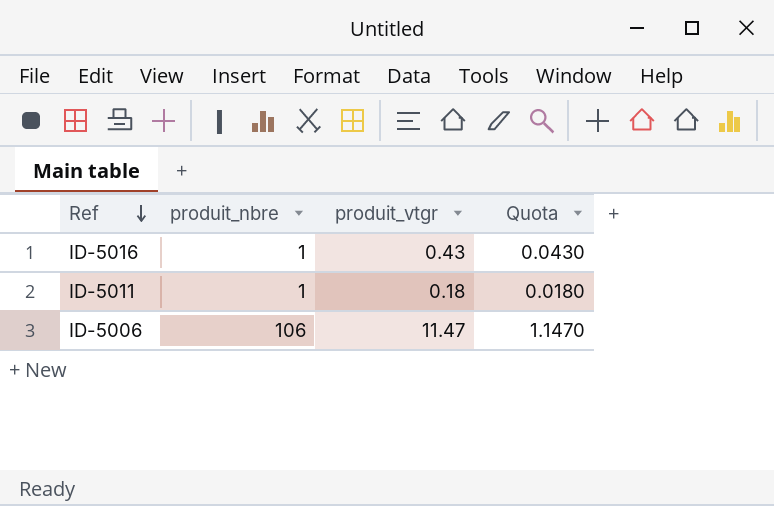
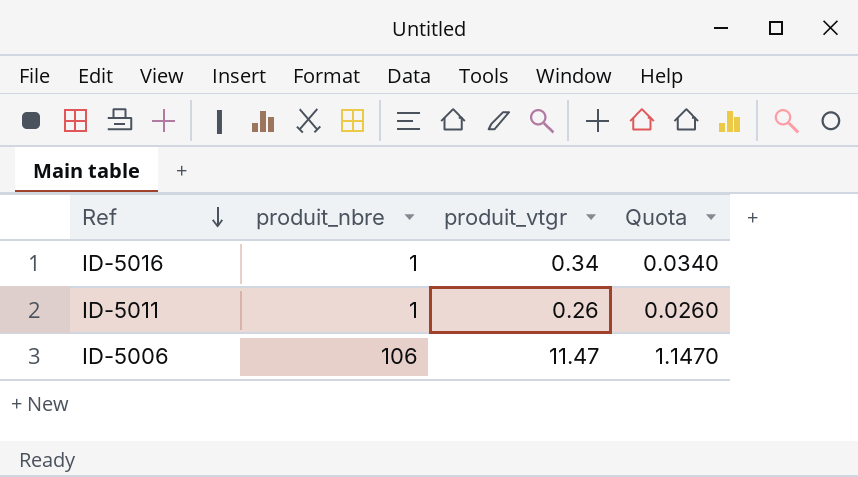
ID-5016 | produit_vtgr: 0.43 -> 0.34
ID-5016 | Quota: 0.0430 -> 0.0340
ID-5011 | produit_vtgr: 0.18 -> 0.26
ID-5011 | Quota: 0.0180 -> 0.0260

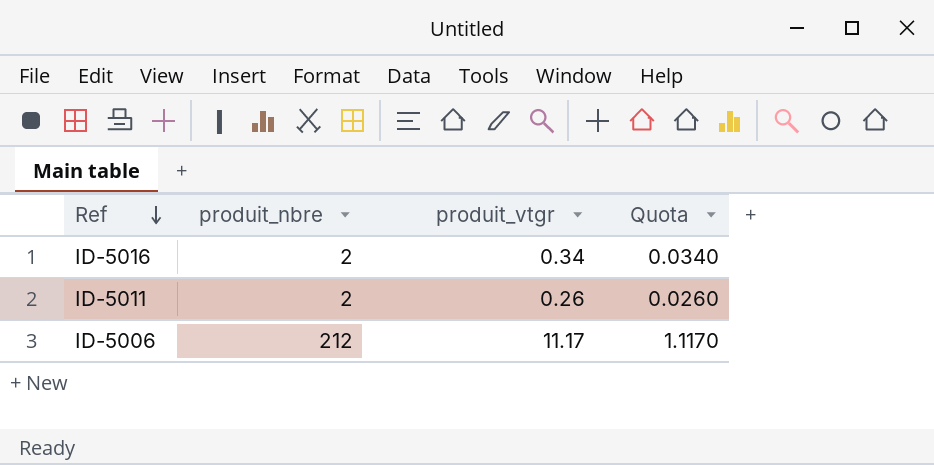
ID-5016 | produit_nbre: 1 -> 2
ID-5011 | produit_nbre: 1 -> 2
ID-5006 | produit_nbre: 106 -> 212
ID-5006 | produit_vtgr: 11.47 -> 11.17
ID-5006 | Quota: 1.1470 -> 1.1170

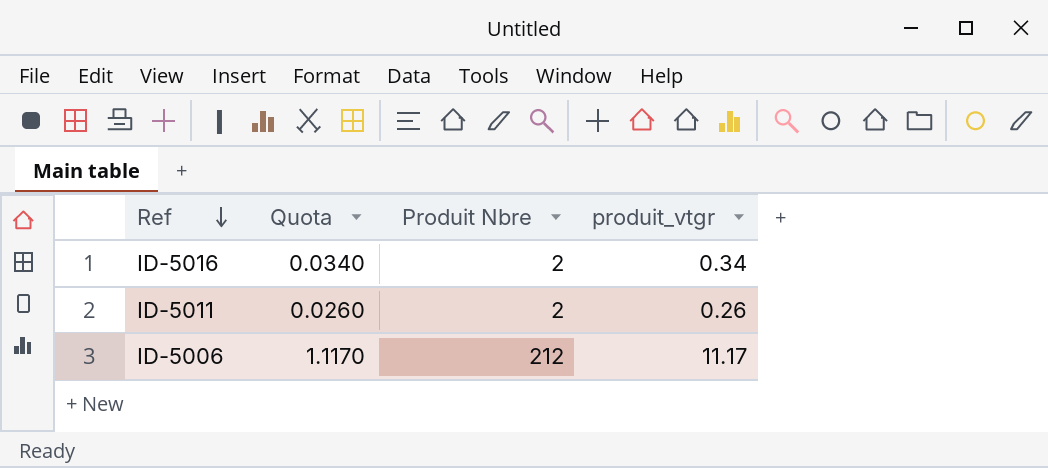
column Quota | position: 4 -> 2
column name: produit_nbre -> Produit Nbre

